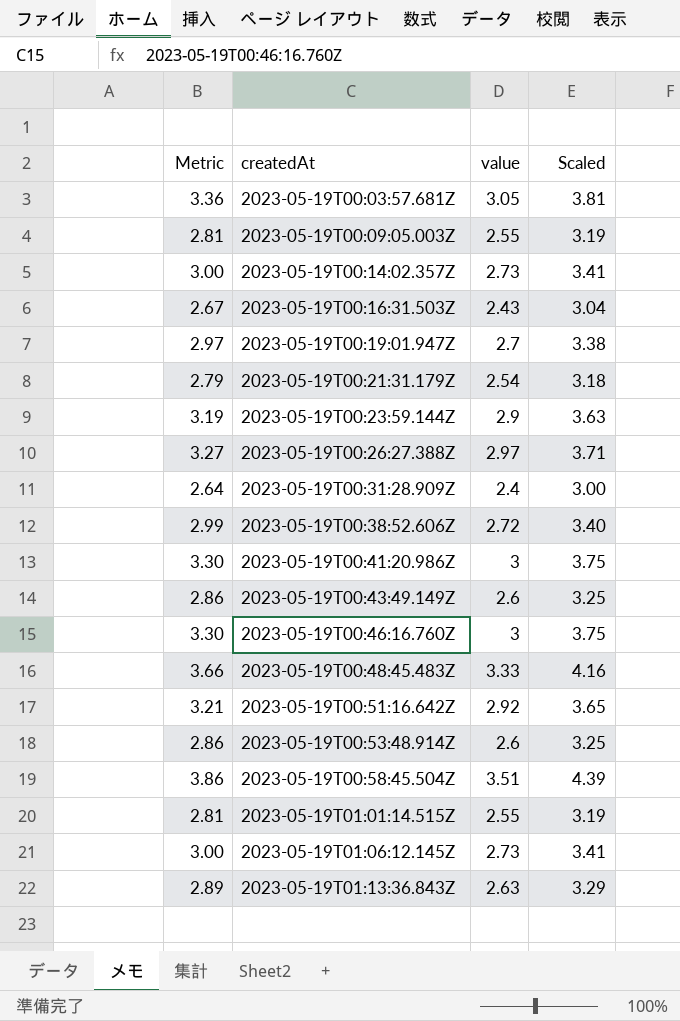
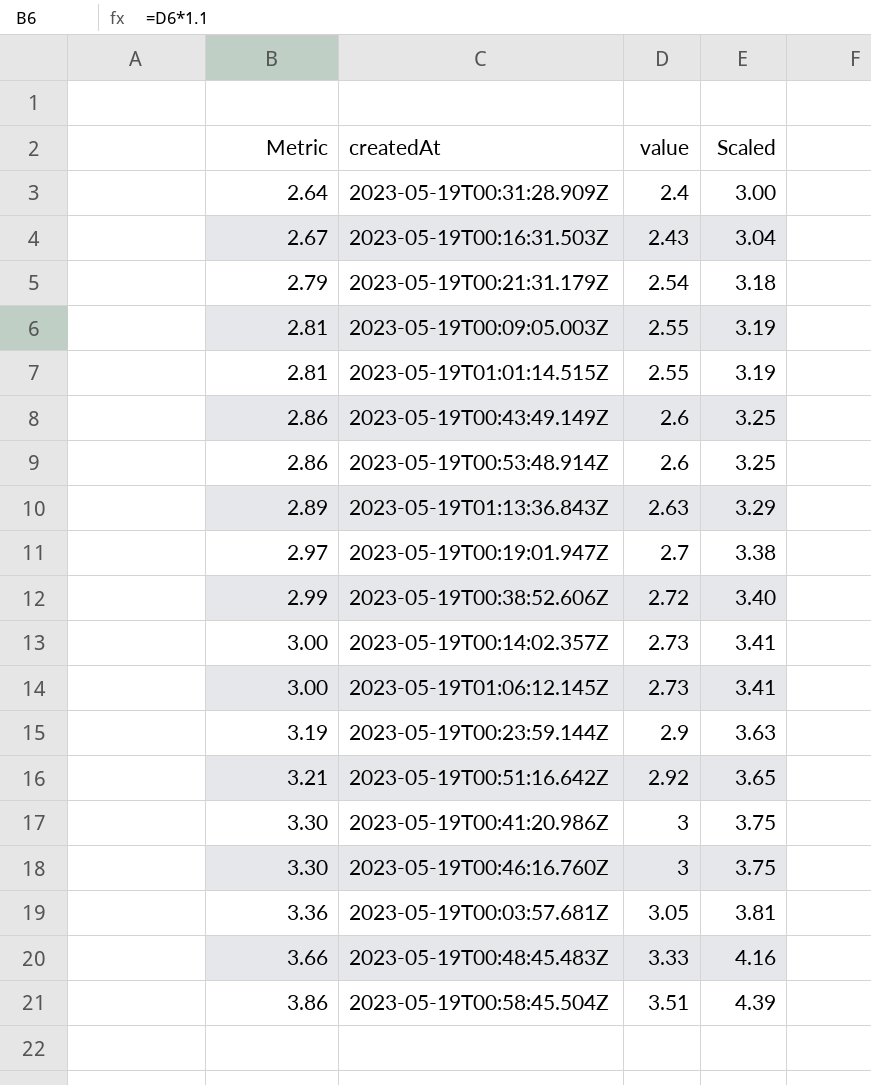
row order: createdAt ascending -> Metric ascending
row 2023-05-19T00:26:27.388Z: 3.27 | 2.97 | 3.71 -> none

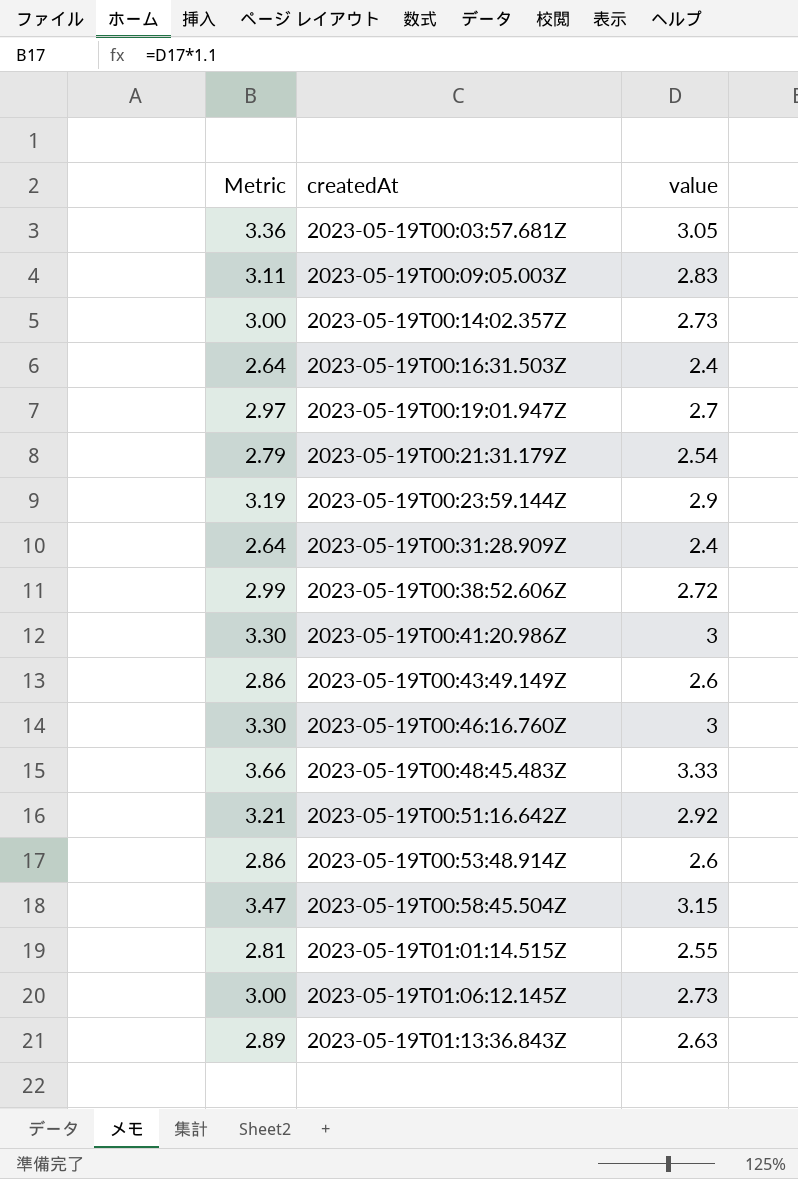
row order: Metric ascending -> createdAt ascending
column Scaled | formula: [value] * 1.25 -> none
2023-05-19T00:09:05.003Z | Metric: 2.81 -> 3.11
2023-05-19T00:09:05.003Z | value: 2.55 -> 2.83
2023-05-19T00:16:31.503Z | Metric: 2.67 -> 2.64
2023-05-19T00:16:31.503Z | value: 2.43 -> 2.4
2023-05-19T00:58:45.504Z | Metric: 3.86 -> 3.47
2023-05-19T00:58:45.504Z | value: 3.51 -> 3.15

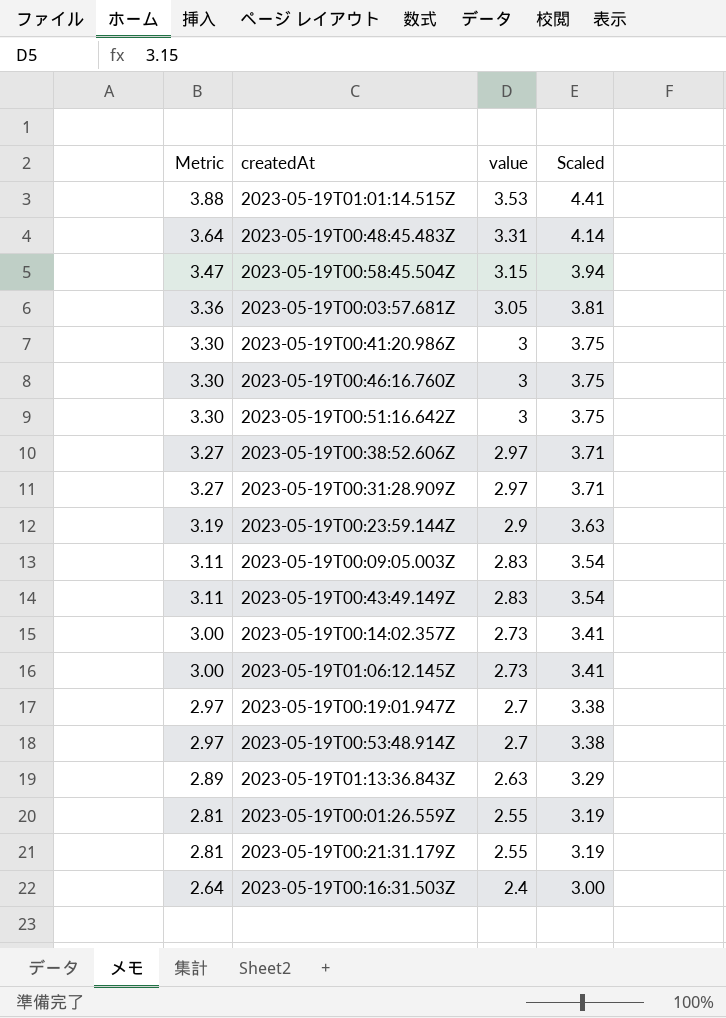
row order: createdAt ascending -> Metric descending
column Scaled | formula: none -> [value] * 1.25
2023-05-19T01:01:14.515Z | Metric: 2.81 -> 3.88
2023-05-19T01:01:14.515Z | value: 2.55 -> 3.53
2023-05-19T00:48:45.483Z | Metric: 3.66 -> 3.64
2023-05-19T00:48:45.483Z | value: 3.33 -> 3.31
2023-05-19T00:51:16.642Z | Metric: 3.21 -> 3.30
2023-05-19T00:51:16.642Z | value: 2.92 -> 3
2023-05-19T00:38:52.606Z | Metric: 2.99 -> 3.27
2023-05-19T00:38:52.606Z | value: 2.72 -> 2.97
2023-05-19T00:31:28.909Z | Metric: 2.64 -> 3.27
2023-05-19T00:31:28.909Z | value: 2.4 -> 2.97
2023-05-19T00:43:49.149Z | Metric: 2.86 -> 3.11
2023-05-19T00:43:49.149Z | value: 2.6 -> 2.83
2023-05-19T00:53:48.914Z | Metric: 2.86 -> 2.97
2023-05-19T00:53:48.914Z | value: 2.6 -> 2.7
row 2023-05-19T00:01:26.559Z: none -> 2.81 | 2.55 | 3.19
2023-05-19T00:21:31.179Z | Metric: 2.79 -> 2.81
2023-05-19T00:21:31.179Z | value: 2.54 -> 2.55

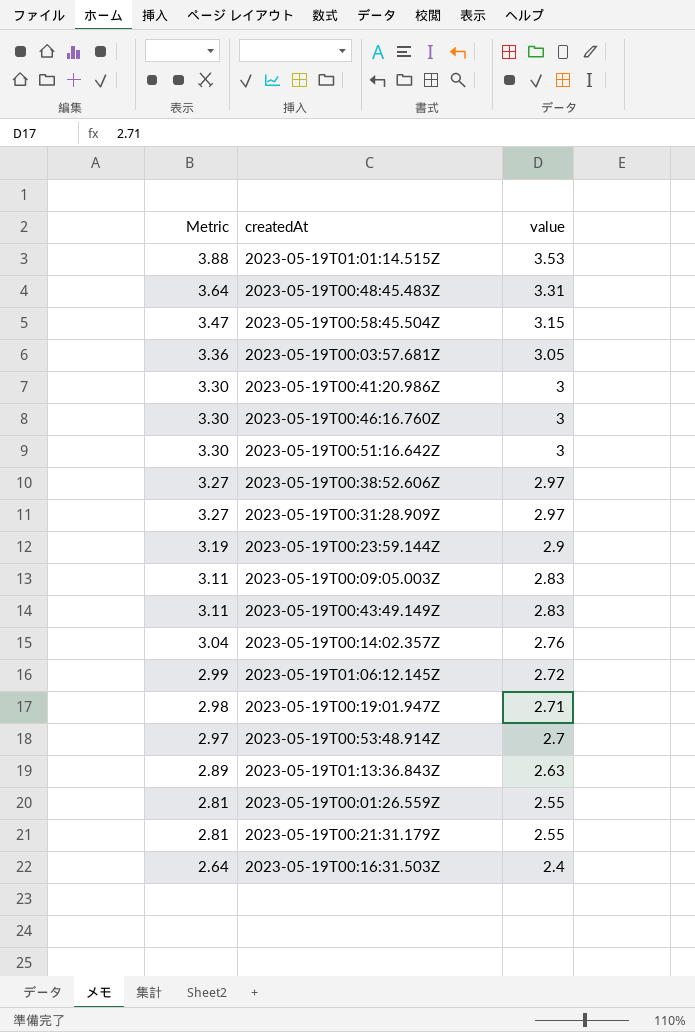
column Scaled | formula: [value] * 1.25 -> none
2023-05-19T00:14:02.357Z | Metric: 3.00 -> 3.04
2023-05-19T00:14:02.357Z | value: 2.73 -> 2.76
2023-05-19T01:06:12.145Z | Metric: 3.00 -> 2.99
2023-05-19T01:06:12.145Z | value: 2.73 -> 2.72
2023-05-19T00:19:01.947Z | Metric: 2.97 -> 2.98
2023-05-19T00:19:01.947Z | value: 2.7 -> 2.71

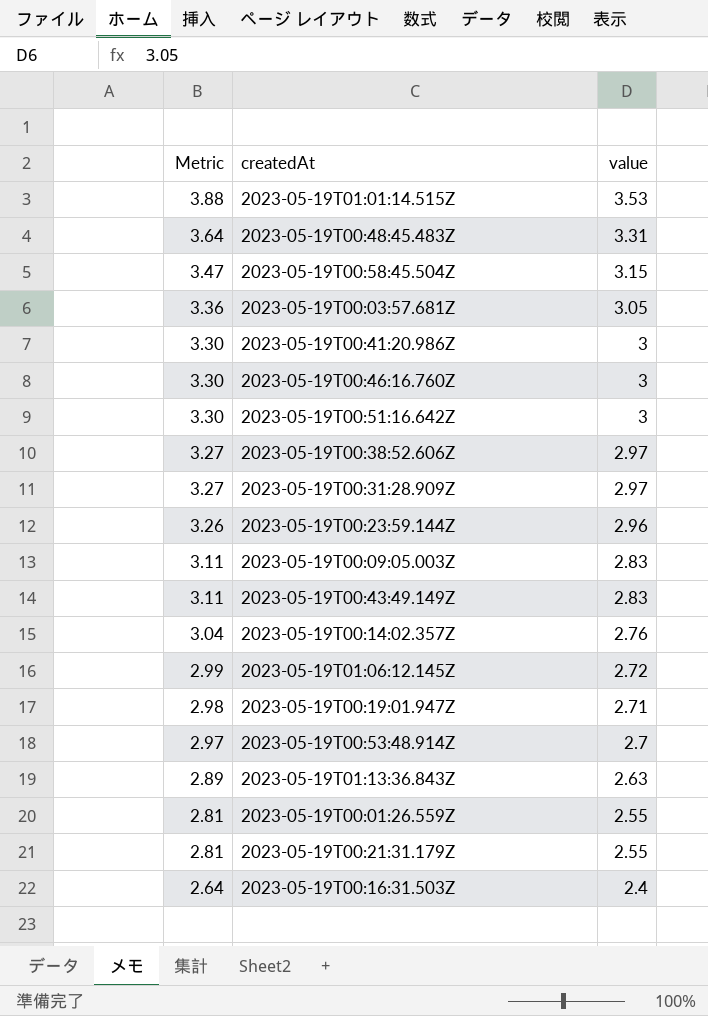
2023-05-19T00:23:59.144Z | Metric: 3.19 -> 3.26
2023-05-19T00:23:59.144Z | value: 2.9 -> 2.96

